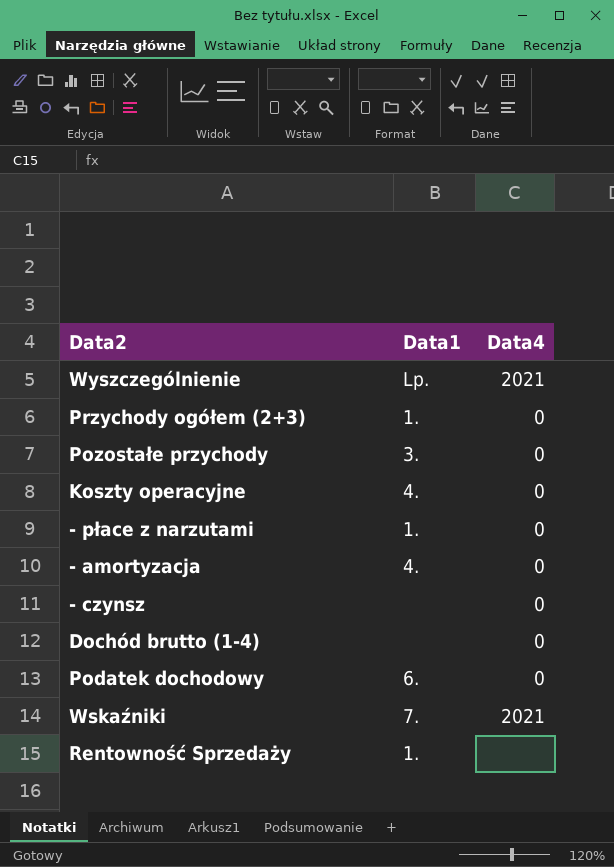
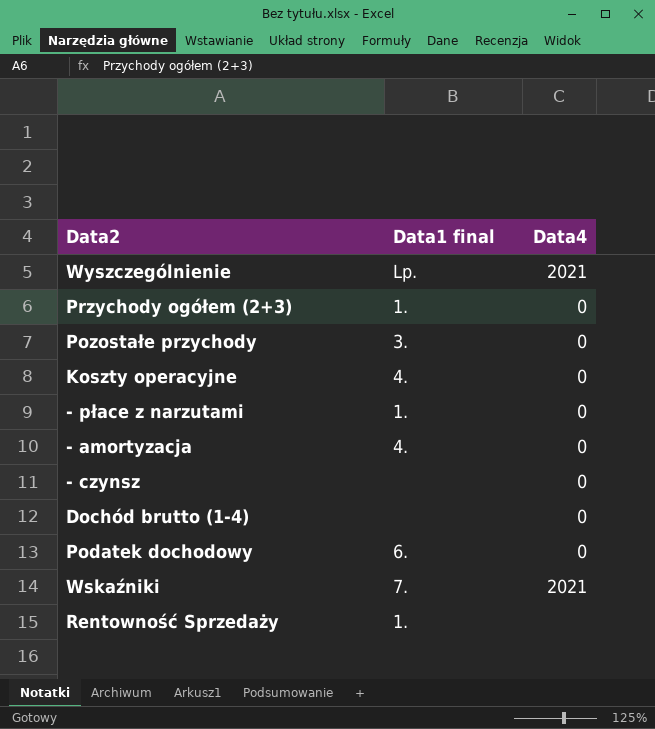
column name: Data1 -> Data1 final

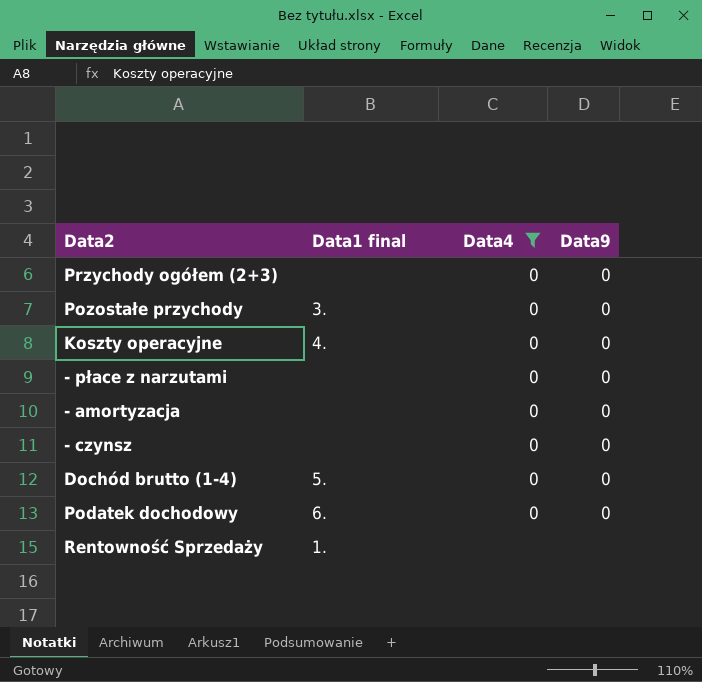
filter: none -> Data4 != 2021
column Data9 | position: none -> 4
Przychody ogółem (2+3) | Data1 final: 1. -> none
- płace z narzutami | Data1 final: 1. -> none
- amortyzacja | Data1 final: 4. -> none
Dochód brutto (1-4) | Data1 final: none -> 5.

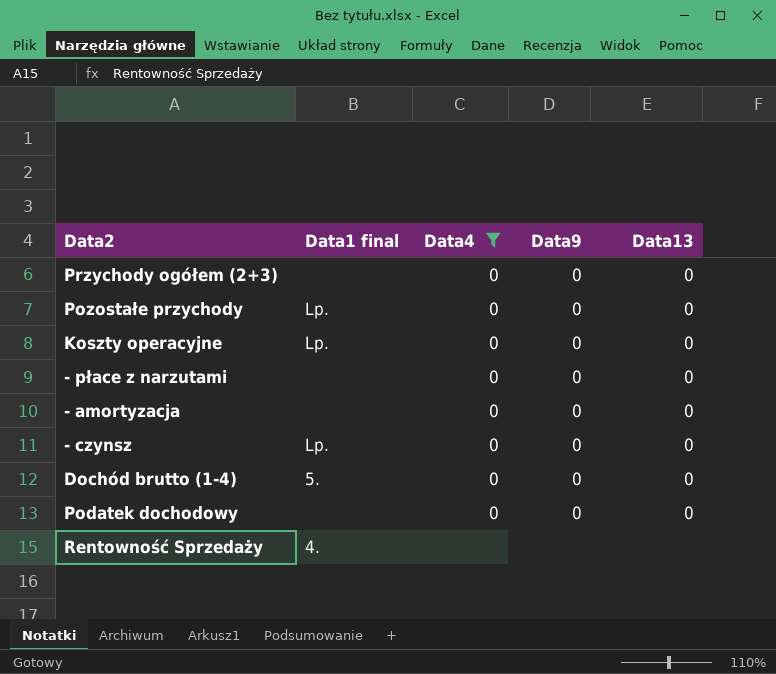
column Data13 | position: none -> 5
Pozostałe przychody | Data1 final: 3. -> Lp.
Koszty operacyjne | Data1 final: 4. -> Lp.
- czynsz | Data1 final: none -> Lp.
Podatek dochodowy | Data1 final: 6. -> none
Rentowność Sprzedaży | Data1 final: 1. -> 4.

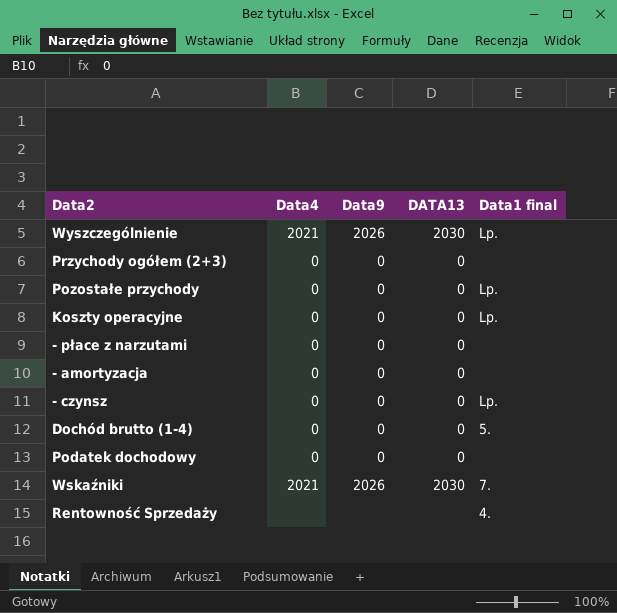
filter: Data4 != 2021 -> none
column name: Data13 -> DATA13
column Data1 final | position: 2 -> 5

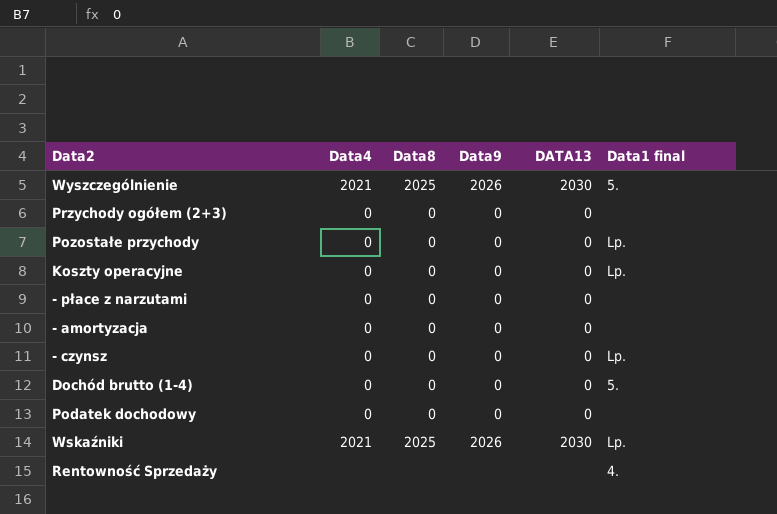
column Data8 | position: none -> 3
Wyszczególnienie | Data1 final: Lp. -> 5.
Wskaźniki | Data1 final: 7. -> Lp.

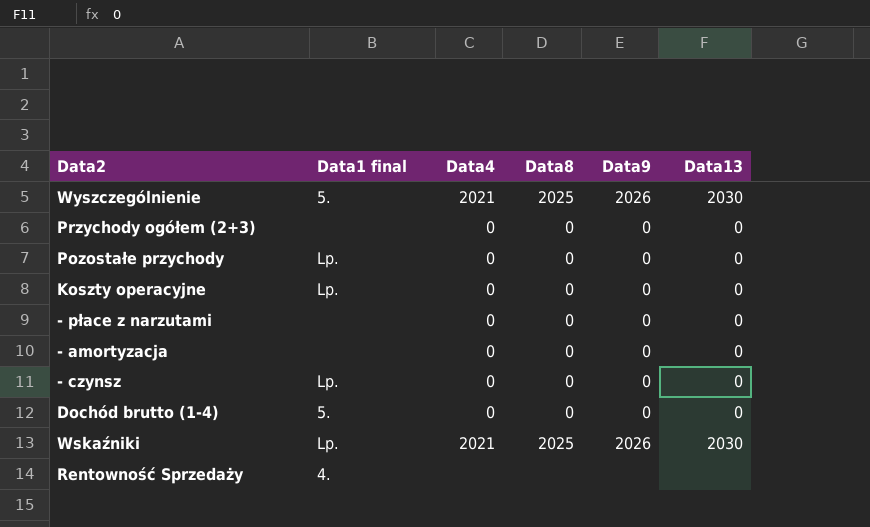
column Data1 final | position: 6 -> 2
column name: DATA13 -> Data13
row Podatek dochodowy: 0 | 0 | 0 | 0 | none -> none

